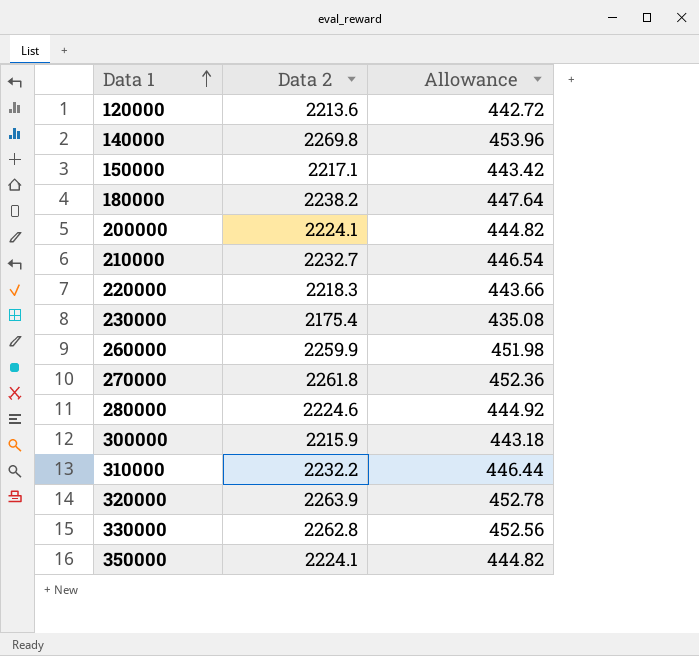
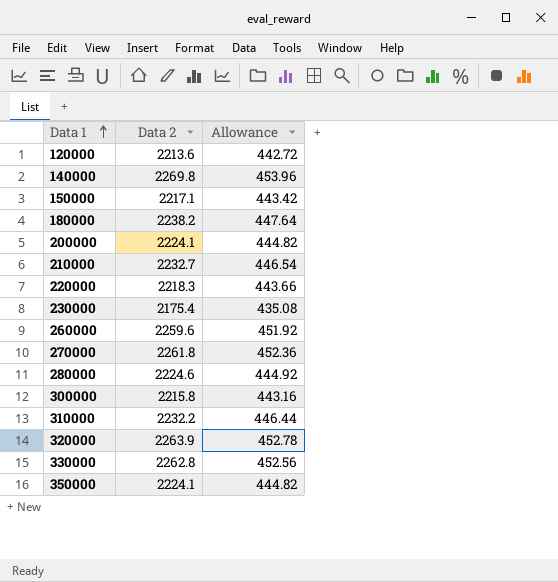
260000 | Data 2: 2259.9 -> 2259.6
260000 | Allowance: 451.98 -> 451.92
300000 | Data 2: 2215.9 -> 2215.8
300000 | Allowance: 443.18 -> 443.16

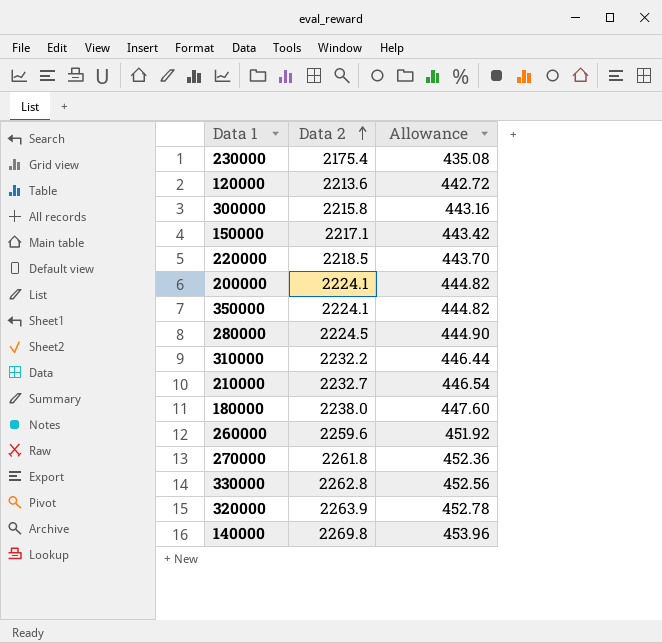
row order: Data 1 ascending -> Data 2 ascending
220000 | Data 2: 2218.3 -> 2218.5
220000 | Allowance: 443.66 -> 443.70
280000 | Data 2: 2224.6 -> 2224.5
280000 | Allowance: 444.92 -> 444.90
180000 | Data 2: 2238.2 -> 2238.0
180000 | Allowance: 447.64 -> 447.60

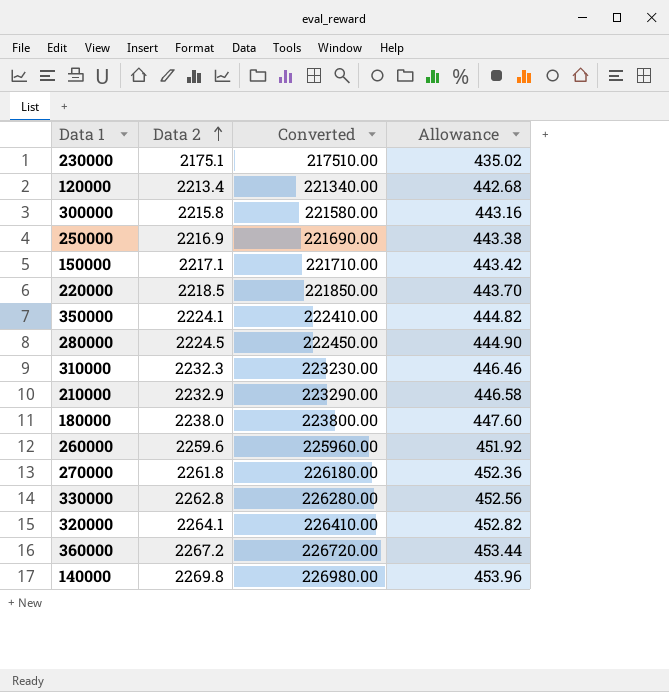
column Converted | formula: none -> [Data 2] * 100
row 200000: 2224.1 | 444.82 -> none
230000 | Data 2: 2175.4 -> 2175.1
230000 | Allowance: 435.08 -> 435.02
120000 | Data 2: 2213.6 -> 2213.4
120000 | Allowance: 442.72 -> 442.68
row 250000: none -> 2216.9 | 221690.00 | 443.38
310000 | Data 2: 2232.2 -> 2232.3
310000 | Allowance: 446.44 -> 446.46
210000 | Data 2: 2232.7 -> 2232.9
210000 | Allowance: 446.54 -> 446.58
320000 | Data 2: 2263.9 -> 2264.1
320000 | Allowance: 452.78 -> 452.82
row 360000: none -> 2267.2 | 226720.00 | 453.44

